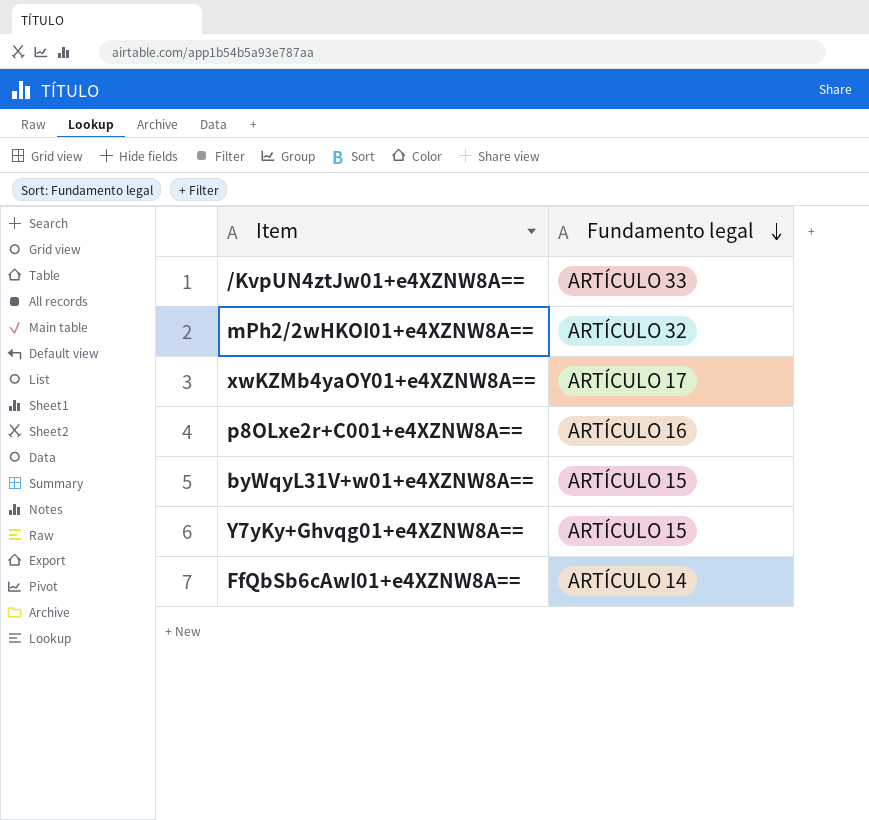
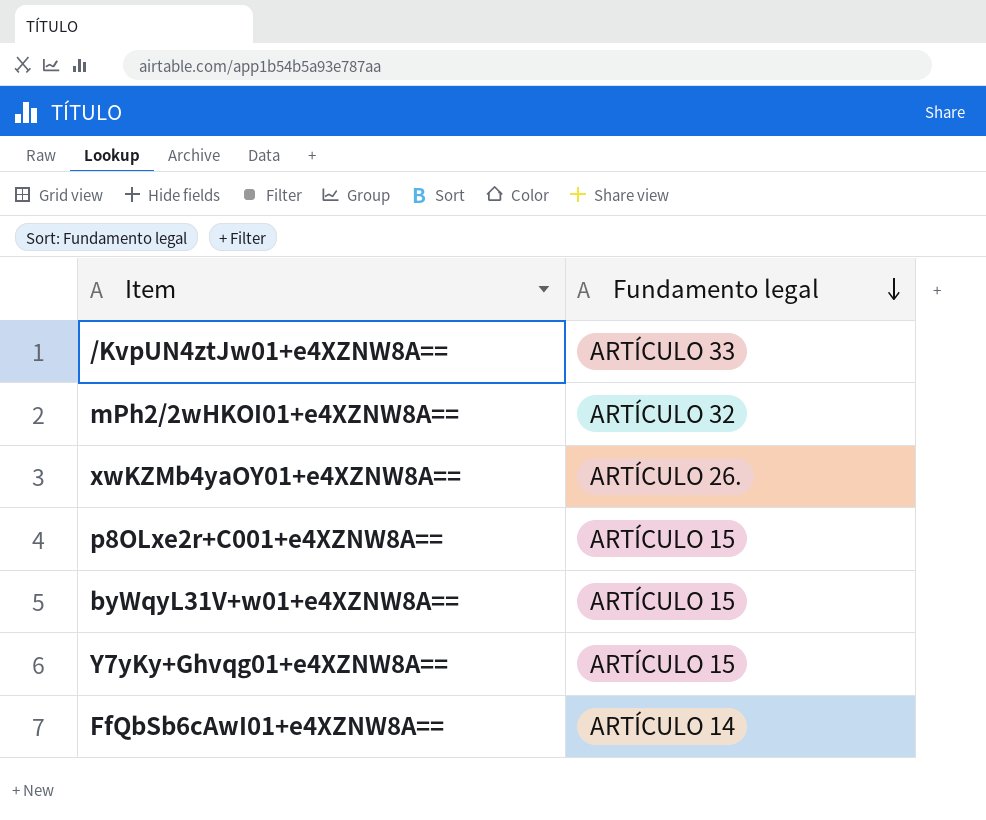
xwKZMb4yaOY01+e4XZNW8A== | Fundamento legal: ARTÍCULO 17 -> ARTÍCULO 26.
p8OLxe2r+C001+e4XZNW8A== | Fundamento legal: ARTÍCULO 16 -> ARTÍCULO 15

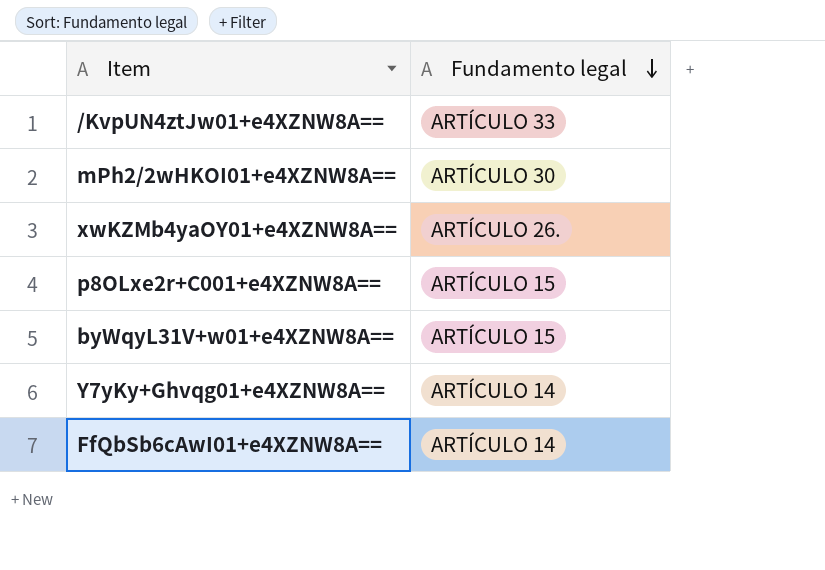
mPh2/2wHKOI01+e4XZNW8A== | Fundamento legal: ARTÍCULO 32 -> ARTÍCULO 30
Y7yKy+Ghvqg01+e4XZNW8A== | Fundamento legal: ARTÍCULO 15 -> ARTÍCULO 14

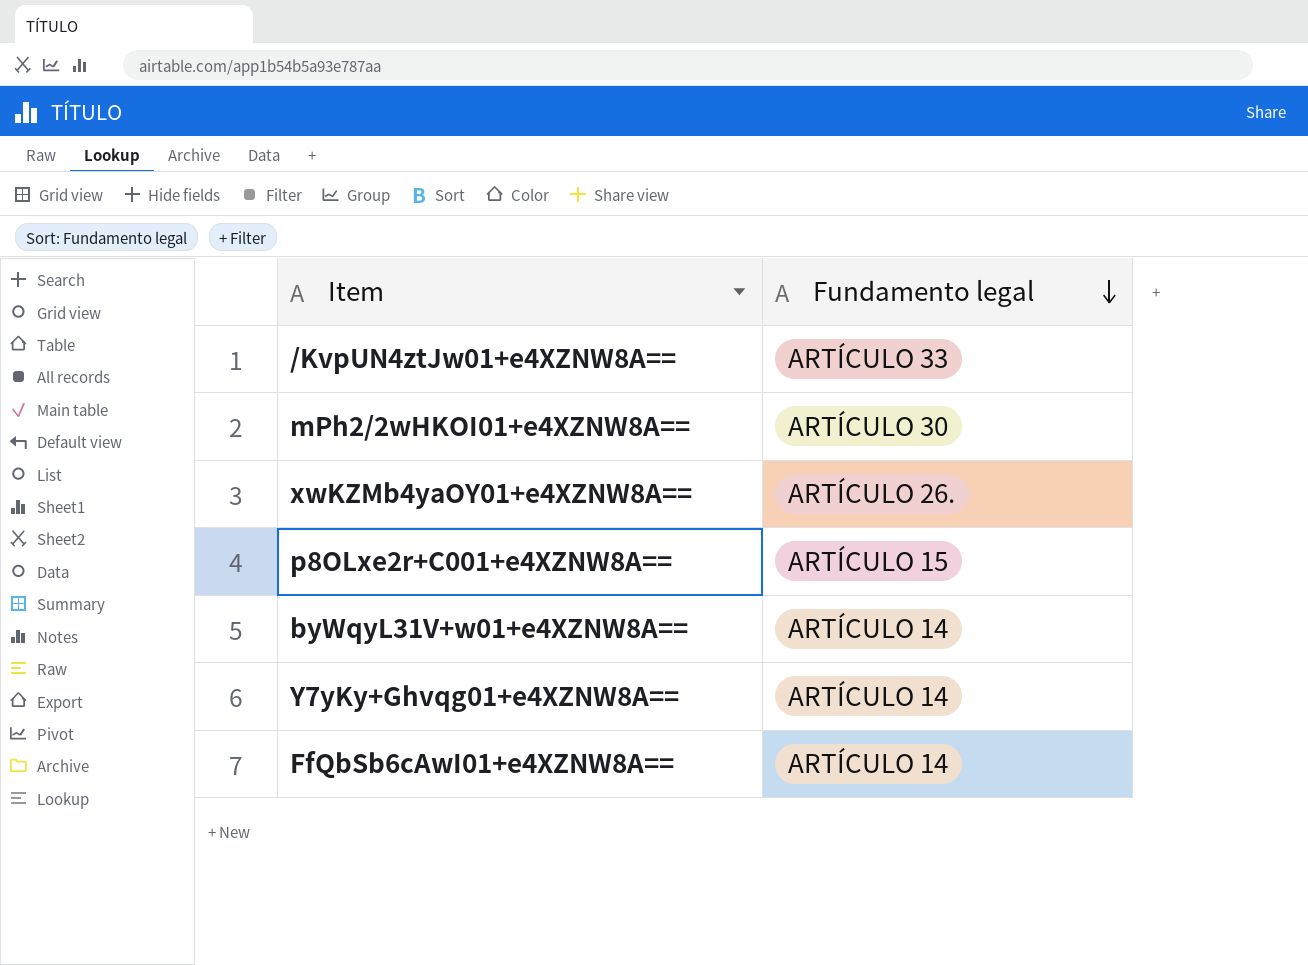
byWqyL31V+w01+e4XZNW8A== | Fundamento legal: ARTÍCULO 15 -> ARTÍCULO 14

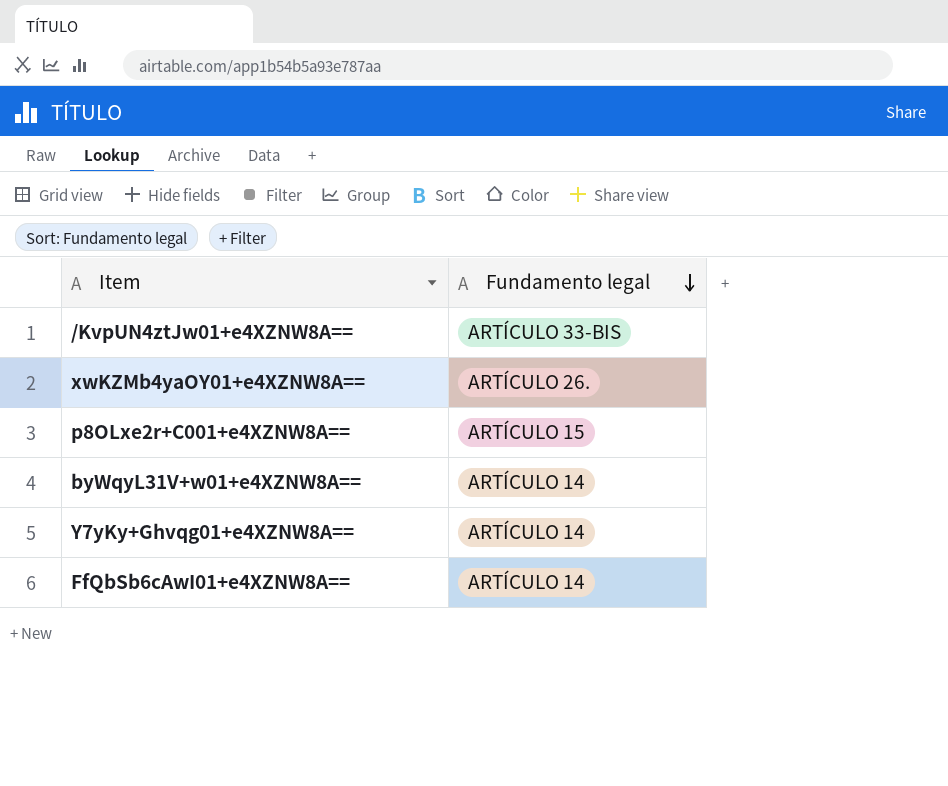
row mPh2/2wHKOI01+e4XZNW8A==: ARTÍCULO 30 -> none
/KvpUN4ztJw01+e4XZNW8A== | Fundamento legal: ARTÍCULO 33 -> ARTÍCULO 33-BIS

